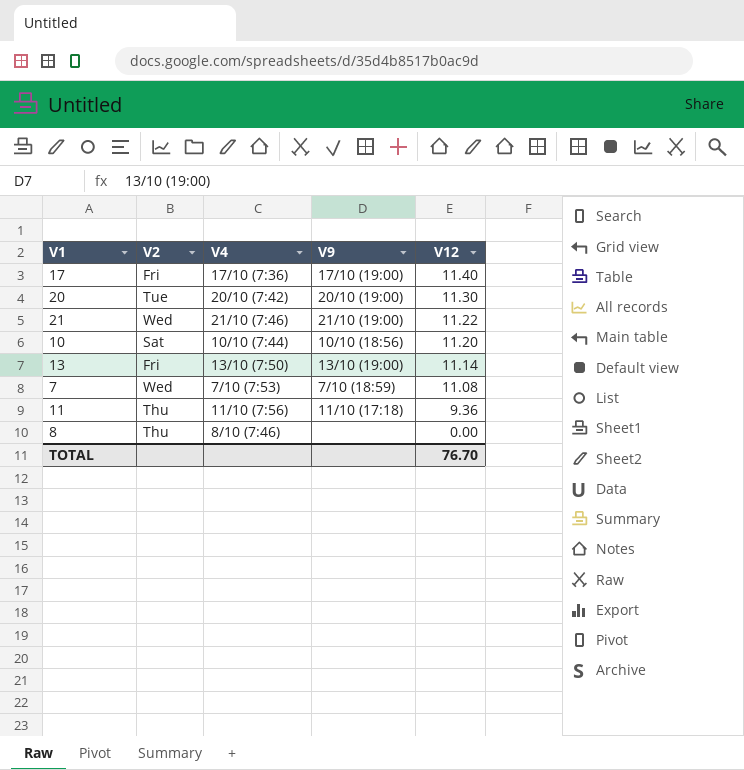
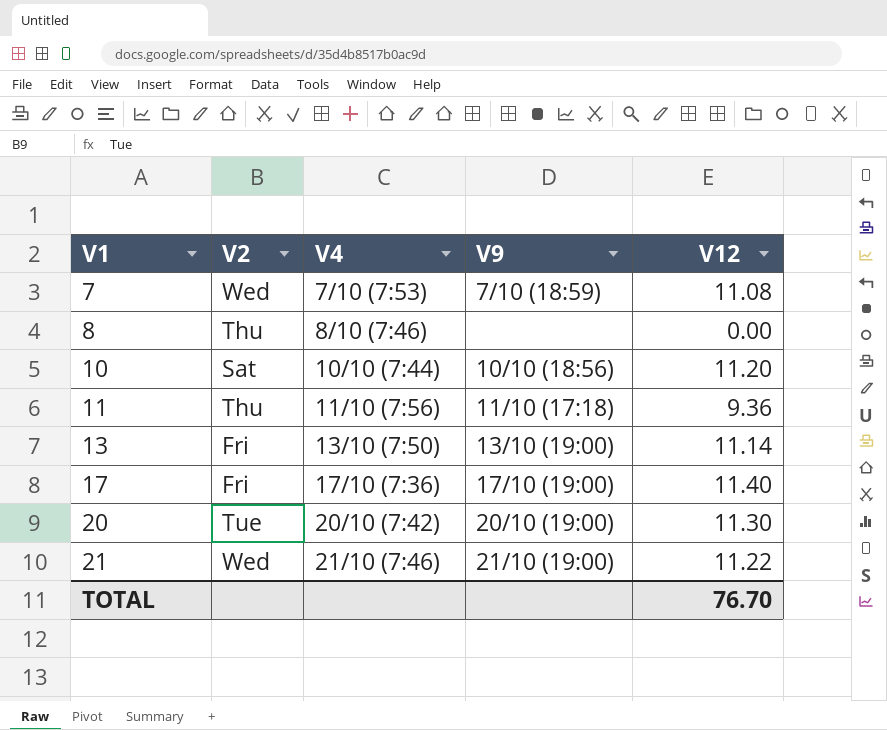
row order: V12 descending -> V1 ascending

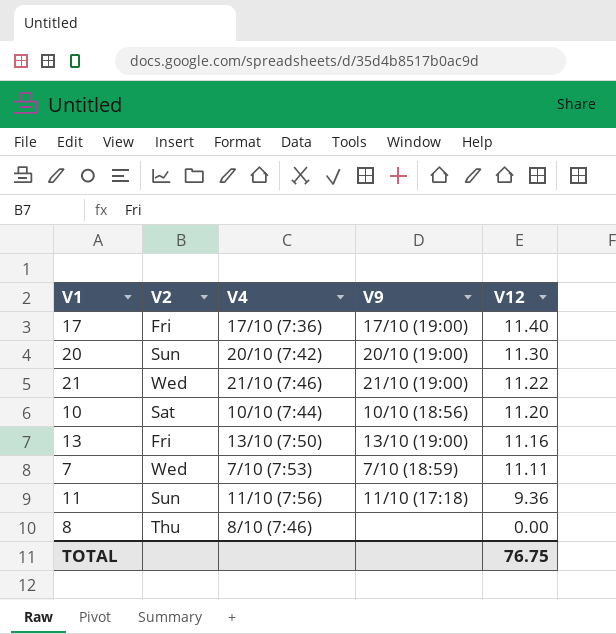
row order: V1 ascending -> V12 descending
20 | V2: Tue -> Sun
13 | V12: 11.14 -> 11.16
7 | V12: 11.08 -> 11.11
11 | V2: Thu -> Sun
TOTAL | V12: 76.70 -> 76.75

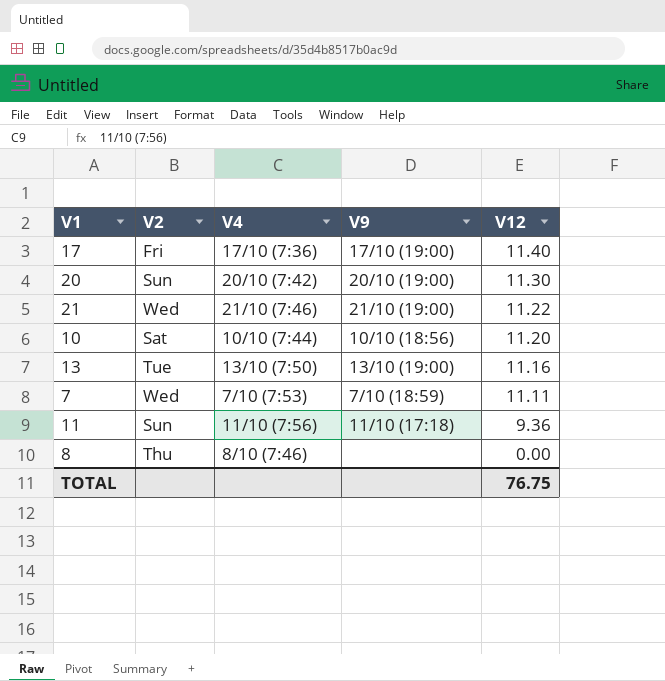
13 | V2: Fri -> Tue

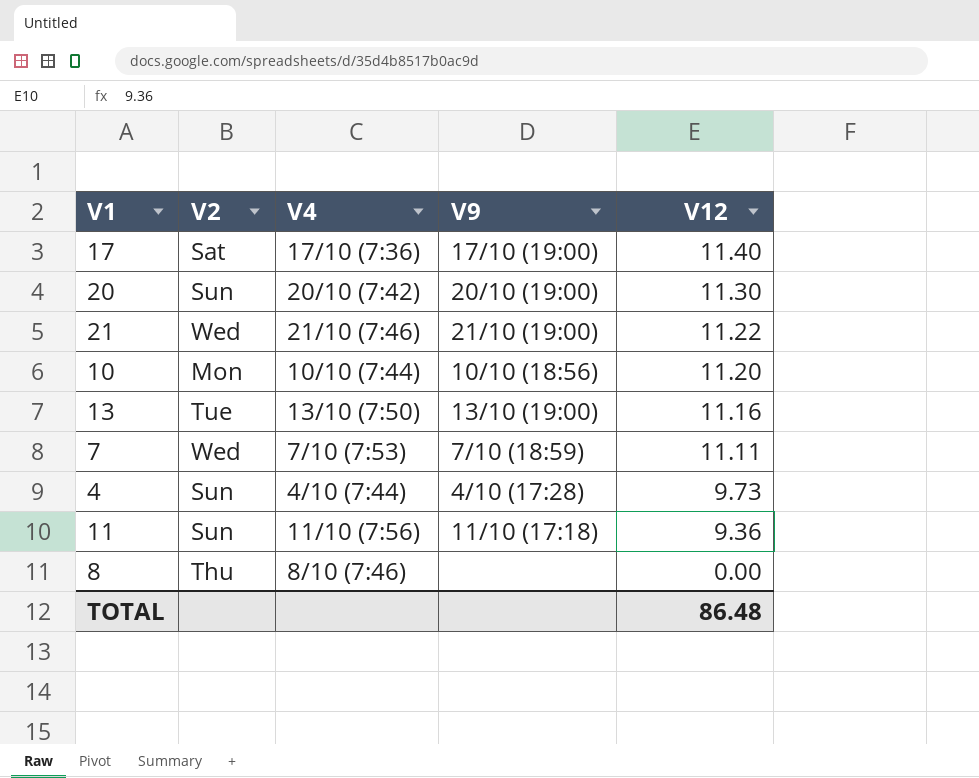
17 | V2: Fri -> Sat
10 | V2: Sat -> Mon
row 4: none -> Sun | 4/10 (7:44) | 4/10 (17:28) | 9.73
TOTAL | V12: 76.75 -> 86.48

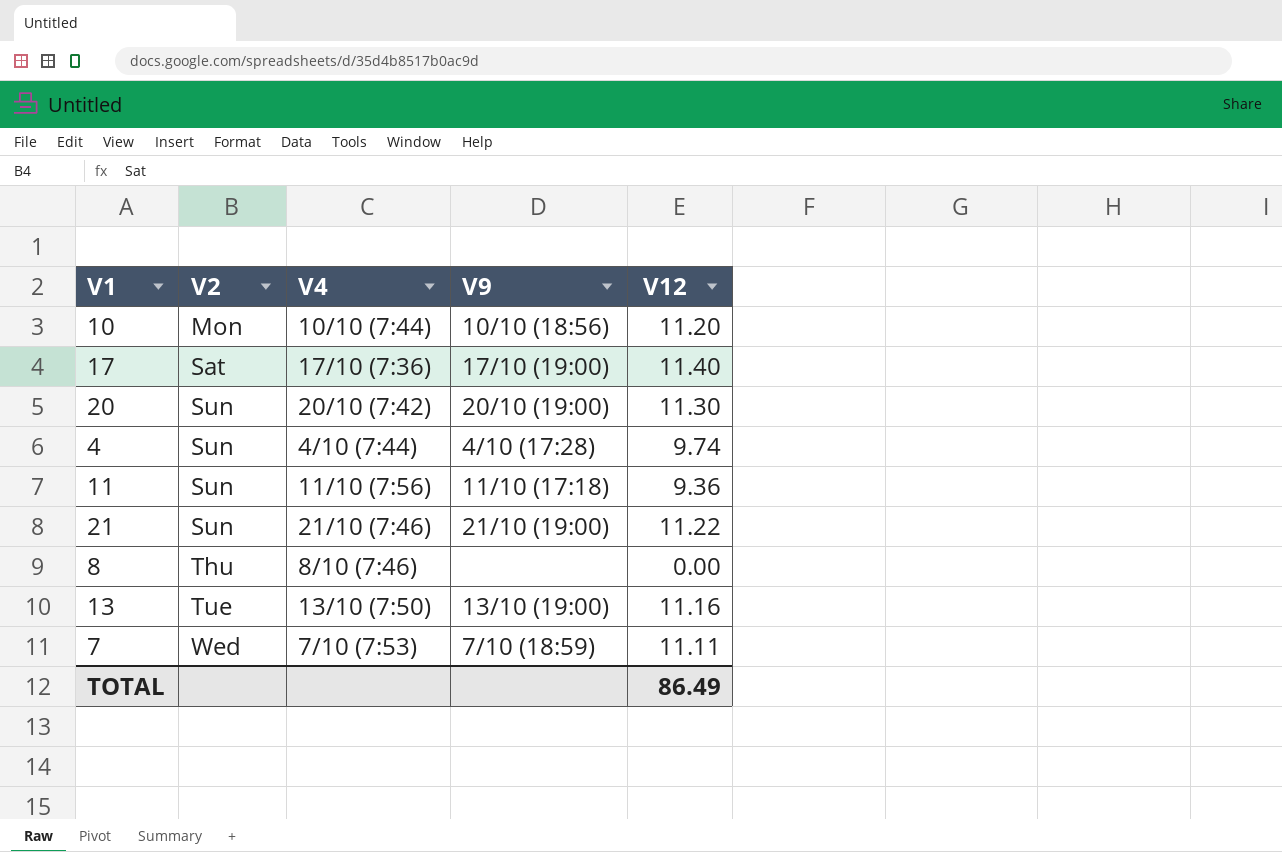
row order: V12 descending -> V2 ascending
4 | V12: 9.73 -> 9.74
21 | V2: Wed -> Sun
TOTAL | V12: 86.48 -> 86.49

